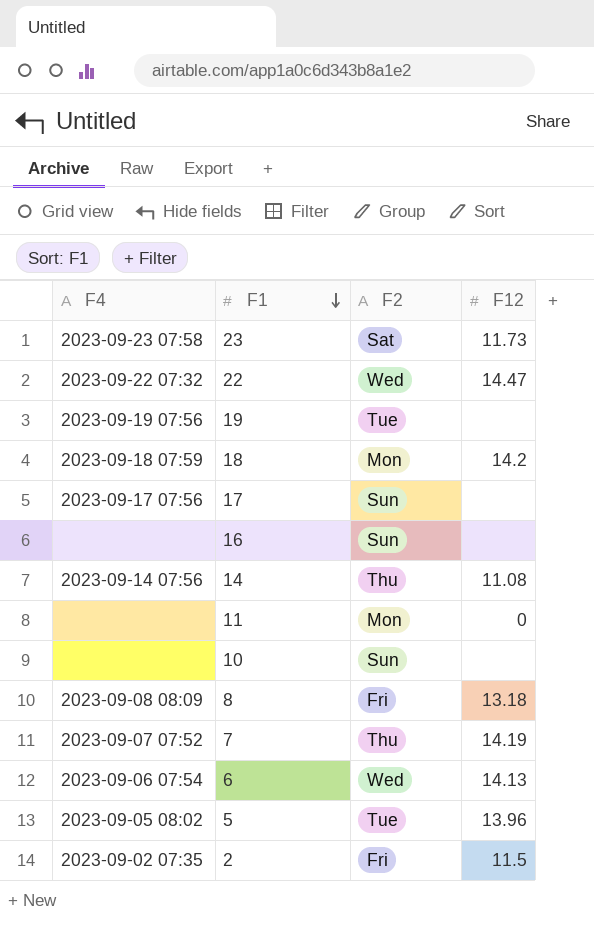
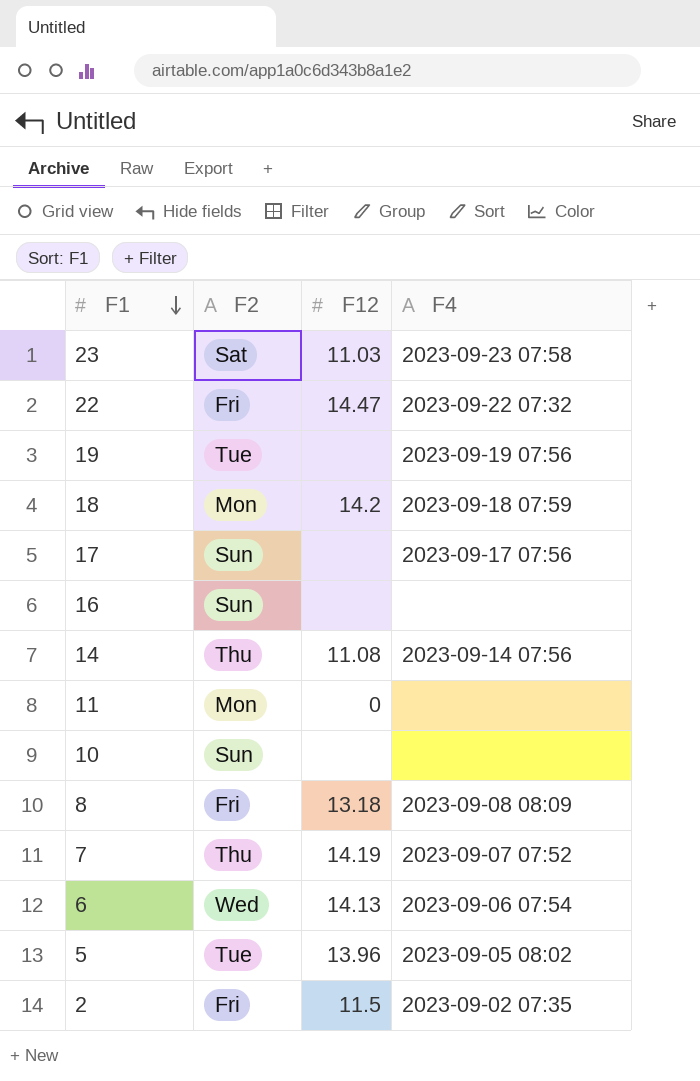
column F4 | position: 1 -> 4
23 | F12: 11.73 -> 11.03
22 | F2: Wed -> Fri

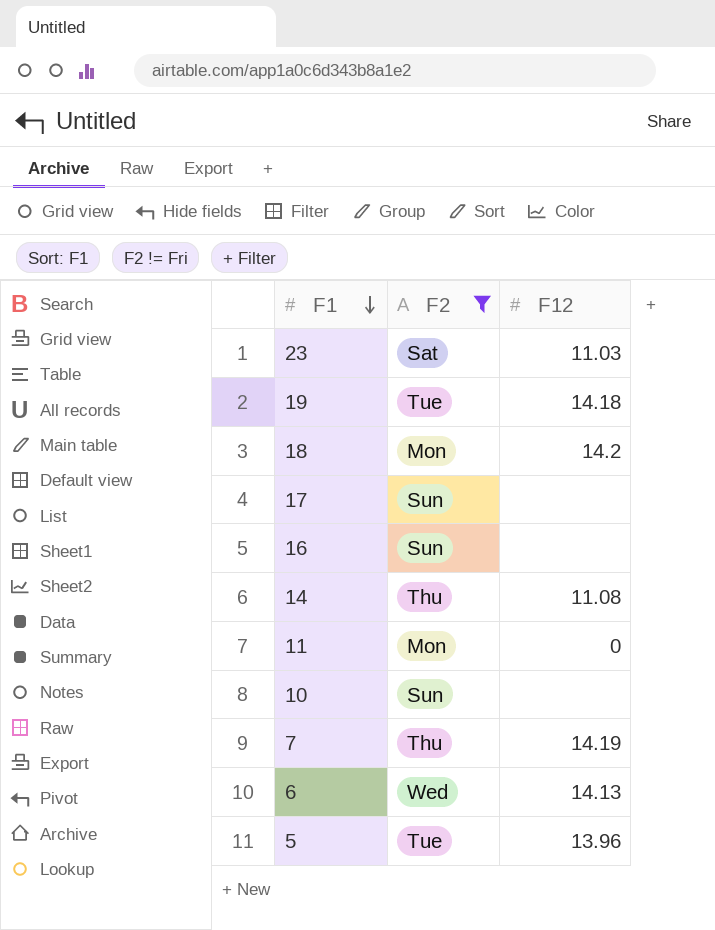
filter: none -> F2 != Fri
column F4 | position: 4 -> none
19 | F12: none -> 14.18

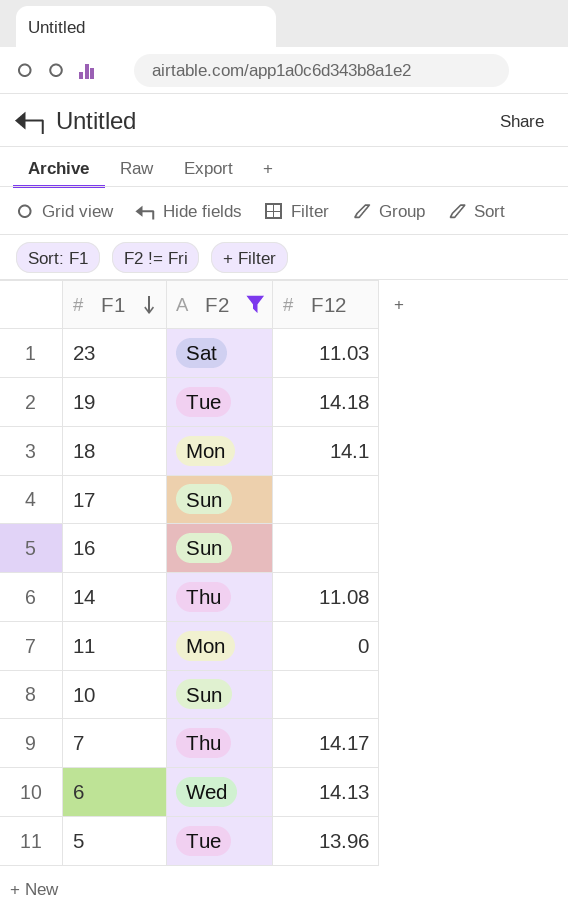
18 | F12: 14.2 -> 14.1
7 | F12: 14.19 -> 14.17

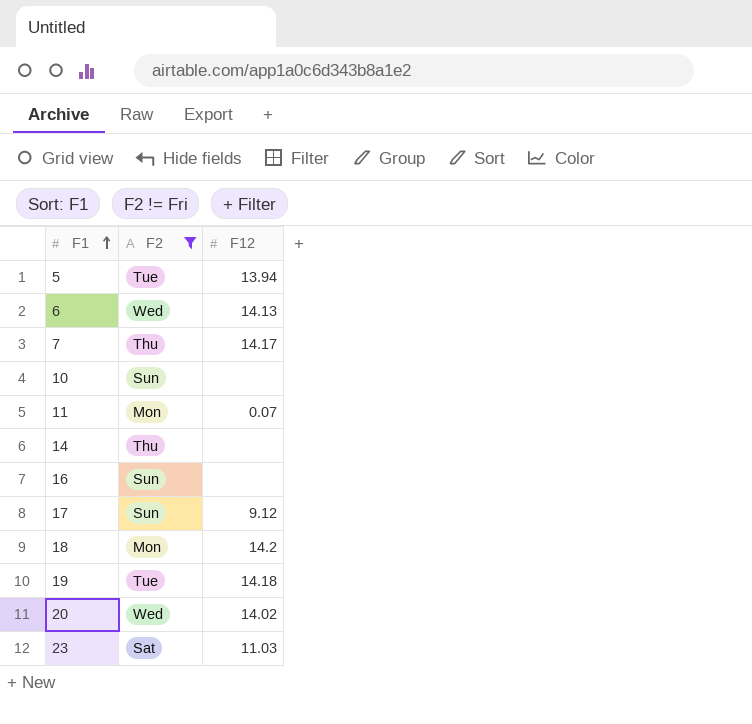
row order: F1 descending -> F1 ascending
5 | F12: 13.96 -> 13.94
11 | F12: 0 -> 0.07
14 | F12: 11.08 -> none
17 | F12: none -> 9.12
18 | F12: 14.1 -> 14.2
row 20: none -> Wed | 14.02

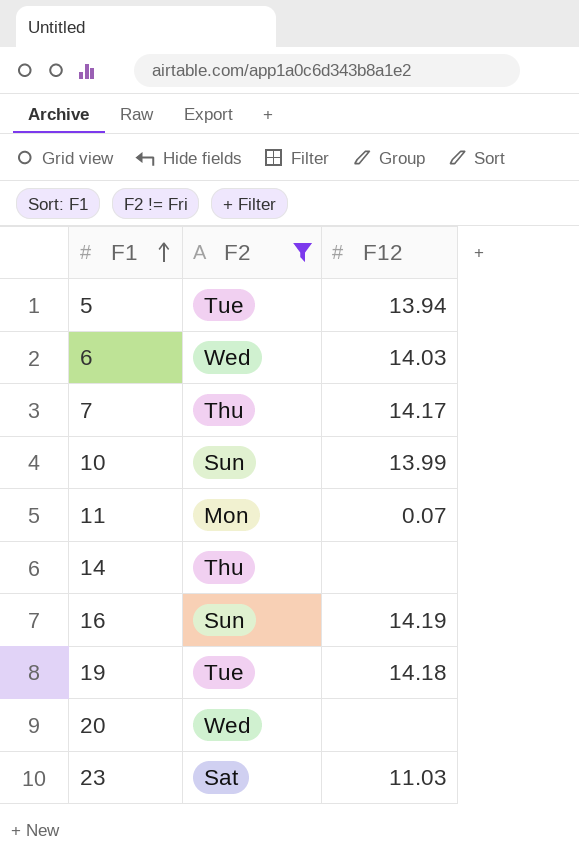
row 17: Sun | 9.12 -> none
row 18: Mon | 14.2 -> none
6 | F12: 14.13 -> 14.03
10 | F12: none -> 13.99
16 | F12: none -> 14.19
20 | F12: 14.02 -> none

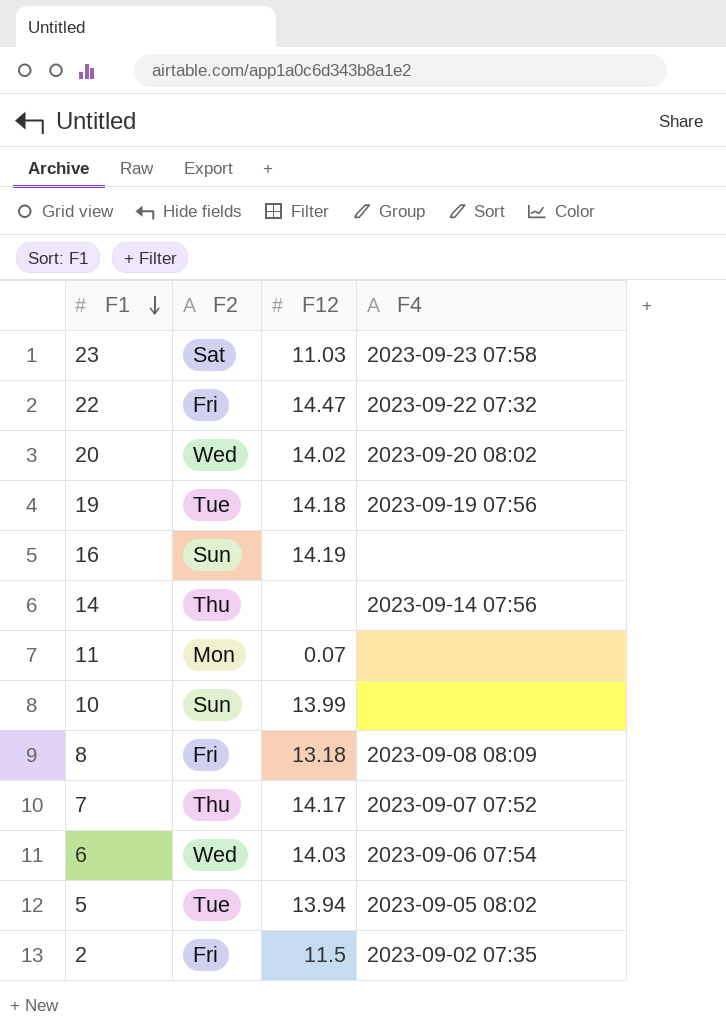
filter: F2 != Fri -> none
row order: F1 ascending -> F1 descending
column F4 | position: none -> 4
20 | F12: none -> 14.02

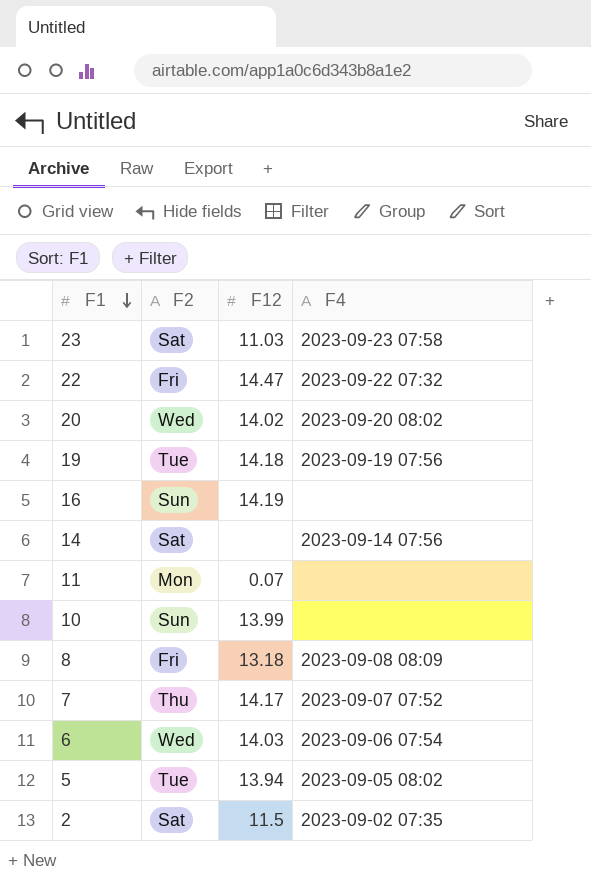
14 | F2: Thu -> Sat
2 | F2: Fri -> Sat

